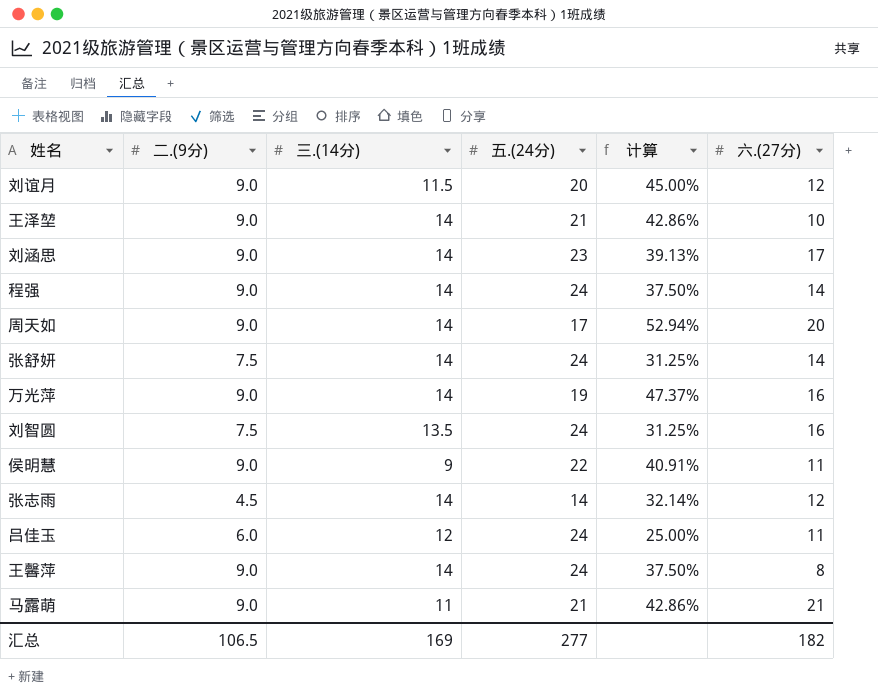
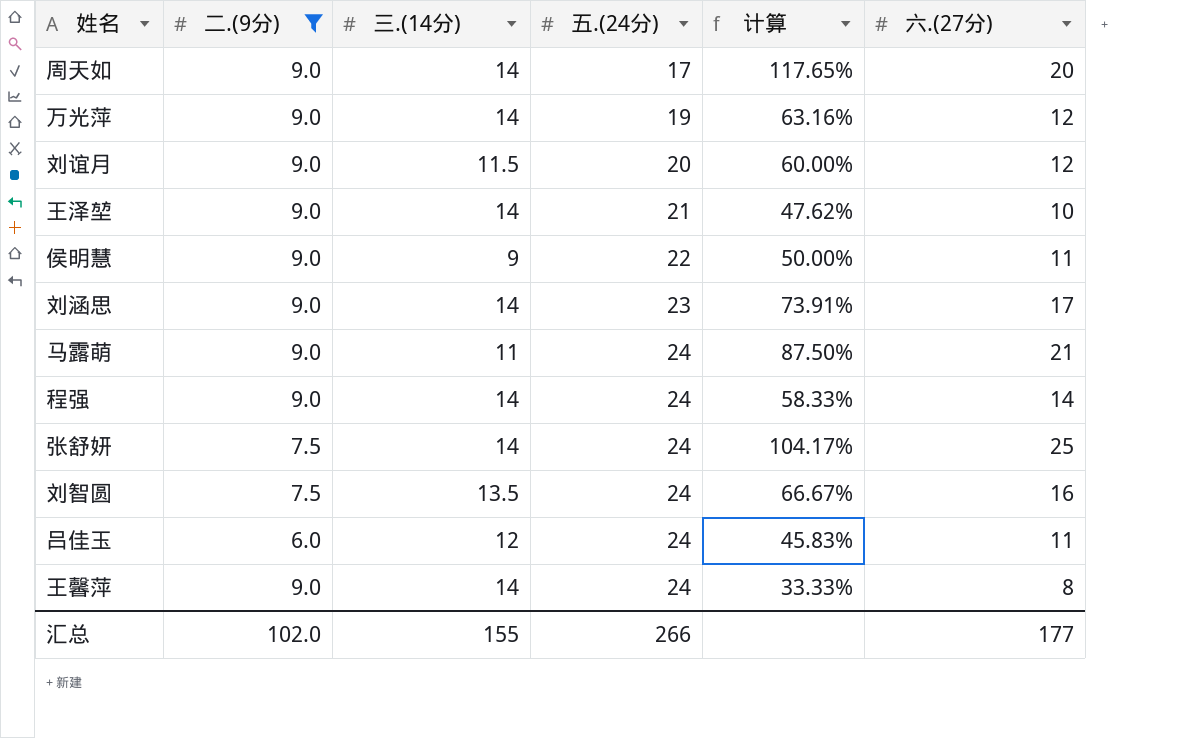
filter: none -> 二.(9分) != 4.5
row order: none -> 五.(24分) ascending
column 计算 | formula: [二.(9分)] / [五.(24分)] -> [六.(27分)] / [五.(24分)]
万光萍 | 六.(27分): 16 -> 12
马露萌 | 五.(24分): 21 -> 24
张舒妍 | 六.(27分): 14 -> 25
汇总 | 二.(9分): 106.5 -> 102.0
汇总 | 三.(14分): 169 -> 155
汇总 | 五.(24分): 277 -> 266
汇总 | 六.(27分): 182 -> 177

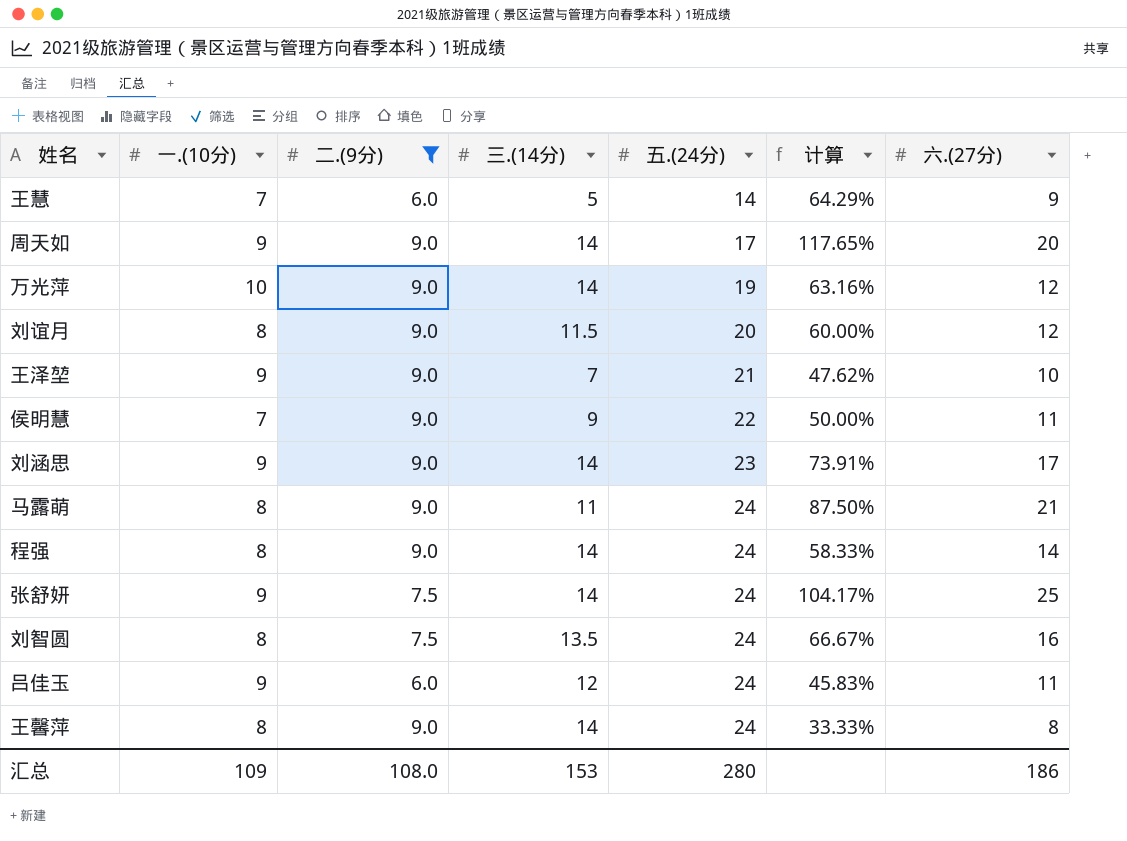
column 一.(10分) | position: none -> 2
row 王慧: none -> 7 | 6.0 | 5 | 14 | 64.29% | 9
王泽堃 | 三.(14分): 14 -> 7
汇总 | 二.(9分): 102.0 -> 108.0
汇总 | 三.(14分): 155 -> 153
汇总 | 五.(24分): 266 -> 280
汇总 | 六.(27分): 177 -> 186

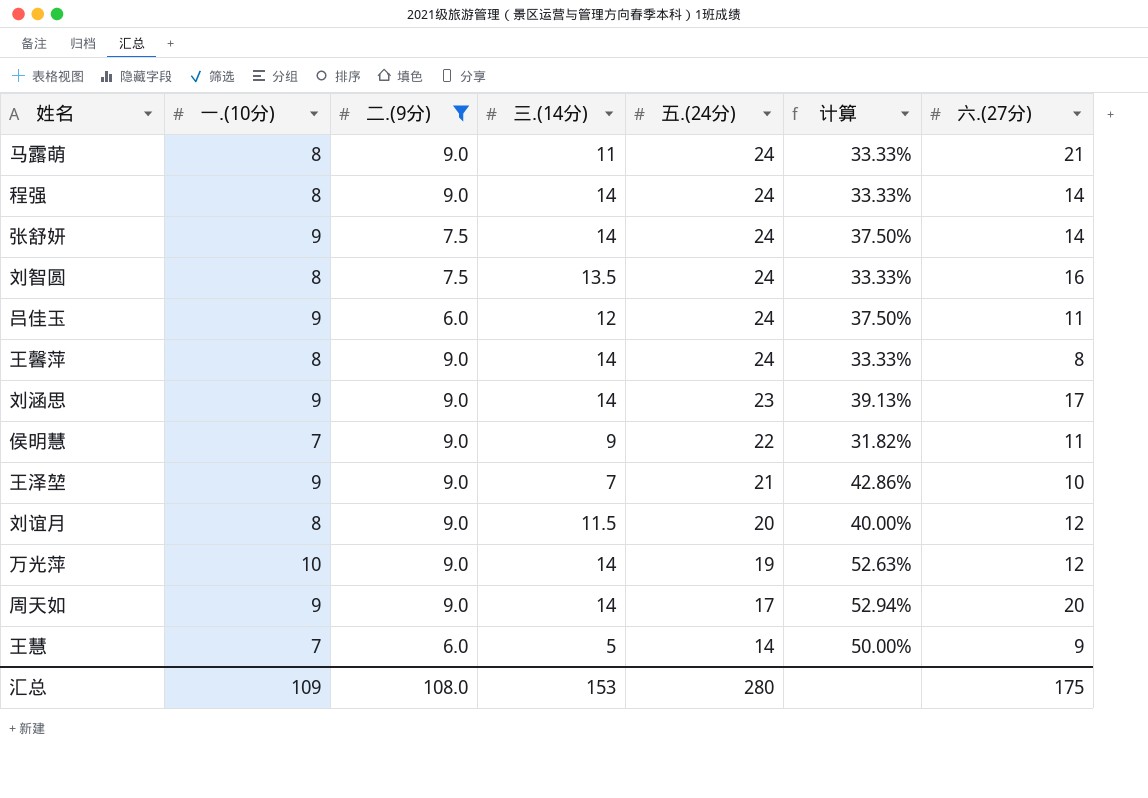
row order: 五.(24分) ascending -> 五.(24分) descending
column 计算 | formula: [六.(27分)] / [五.(24分)] -> [一.(10分)] / [五.(24分)]
张舒妍 | 六.(27分): 25 -> 14
汇总 | 六.(27分): 186 -> 175

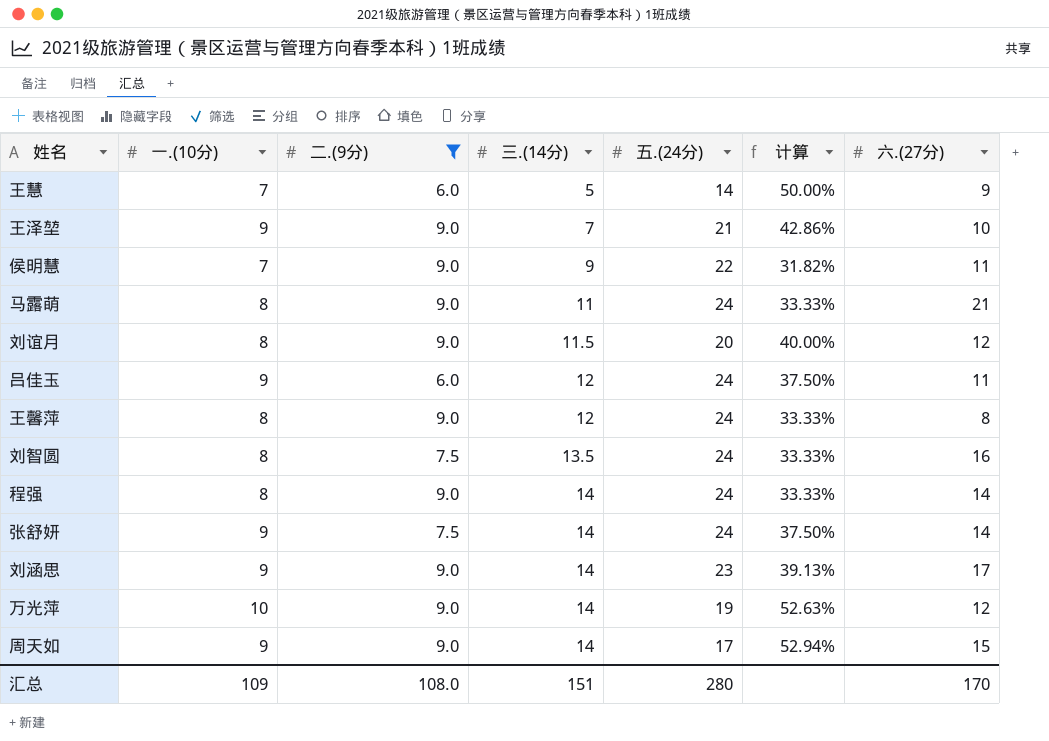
row order: 五.(24分) descending -> 三.(14分) ascending
王馨萍 | 三.(14分): 14 -> 12
周天如 | 六.(27分): 20 -> 15
汇总 | 三.(14分): 153 -> 151
汇总 | 六.(27分): 175 -> 170

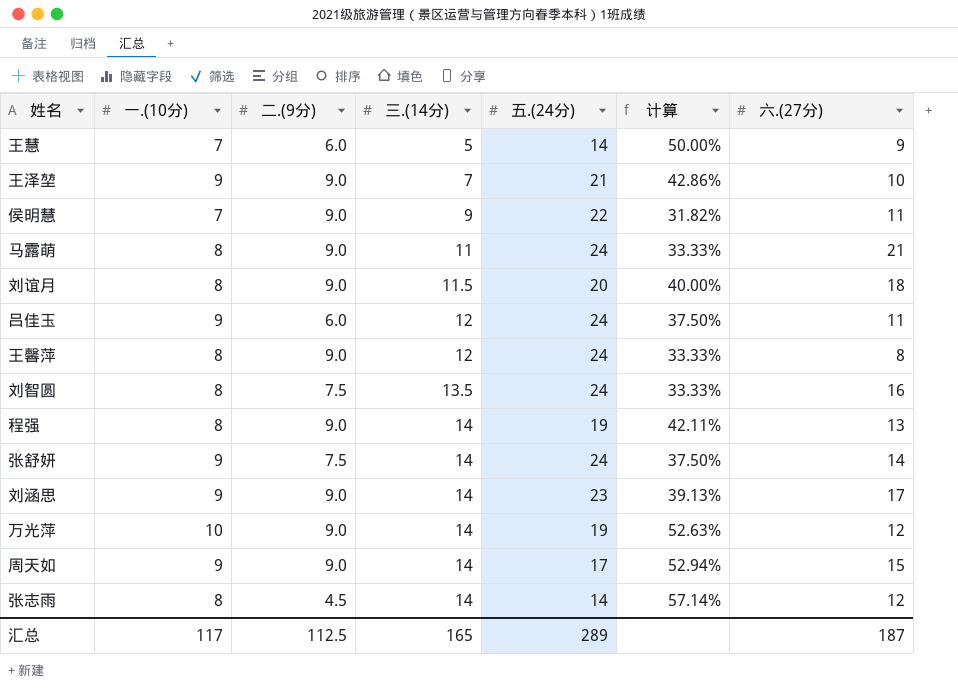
filter: 二.(9分) != 4.5 -> none
刘谊月 | 六.(27分): 12 -> 18
程强 | 五.(24分): 24 -> 19
程强 | 计算: 33.33% -> 42.11%
程强 | 六.(27分): 14 -> 13
汇总 | 一.(10分): 109 -> 117
汇总 | 二.(9分): 108.0 -> 112.5
汇总 | 三.(14分): 151 -> 165
汇总 | 五.(24分): 280 -> 289
汇总 | 六.(27分): 170 -> 187

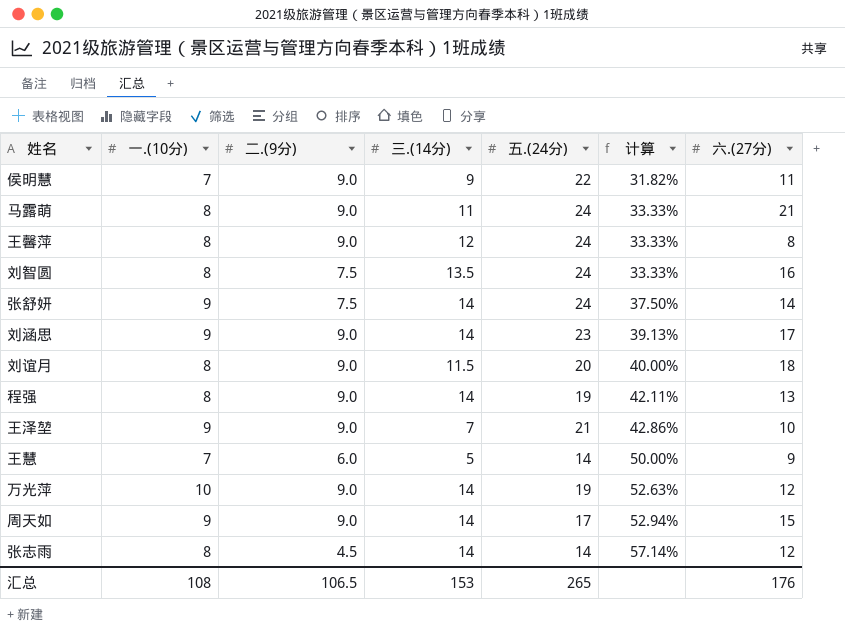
row order: 三.(14分) ascending -> 计算 ascending
row 吕佳玉: 9 | 6.0 | 12 | 24 | 37.50% | 11 -> none
汇总 | 一.(10分): 117 -> 108
汇总 | 二.(9分): 112.5 -> 106.5
汇总 | 三.(14分): 165 -> 153
汇总 | 五.(24分): 289 -> 265
汇总 | 六.(27分): 187 -> 176

